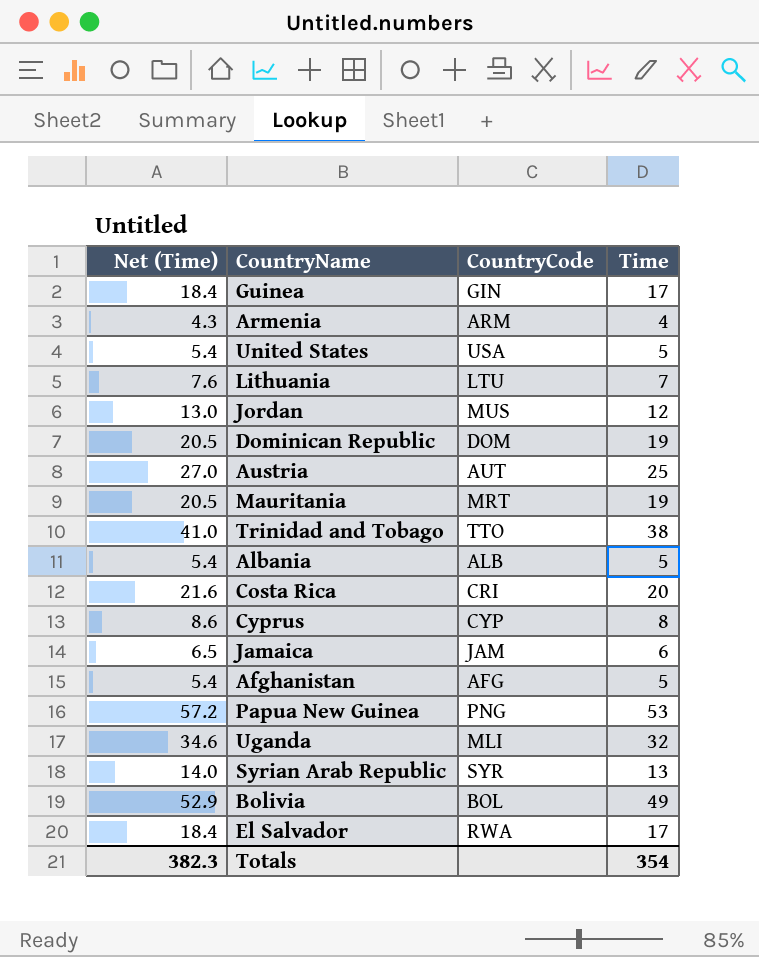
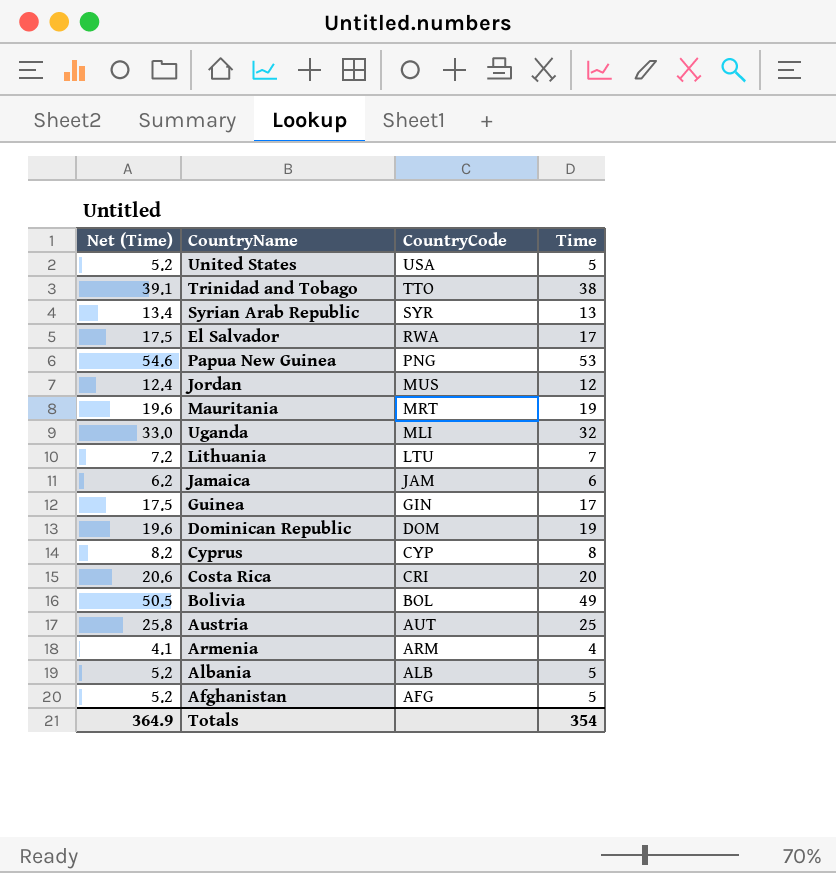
row order: none -> CountryCode descending
column Net (Time) | formula: [Time] * 1.08 -> [Time] * 1.03
Totals | Net (Time): 382.3 -> 364.9

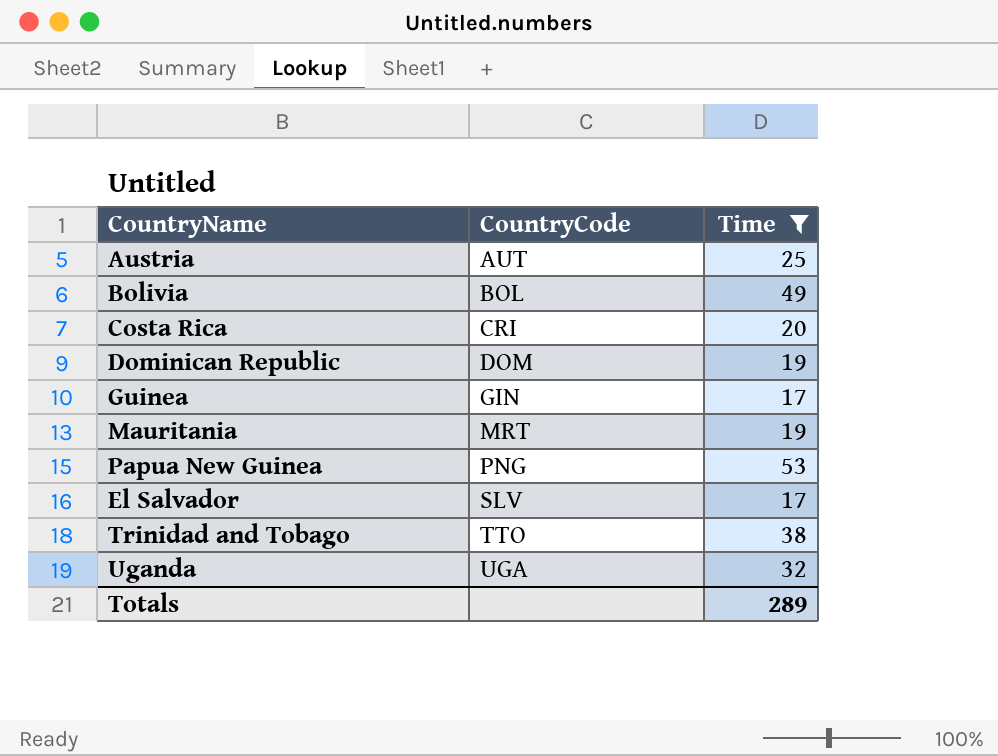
filter: none -> Time >= 17
row order: CountryCode descending -> CountryCode ascending
column Net (Time) | formula: [Time] * 1.03 -> none
El Salvador | CountryCode: RWA -> SLV
Uganda | CountryCode: MLI -> UGA
Totals | Time: 354 -> 289

